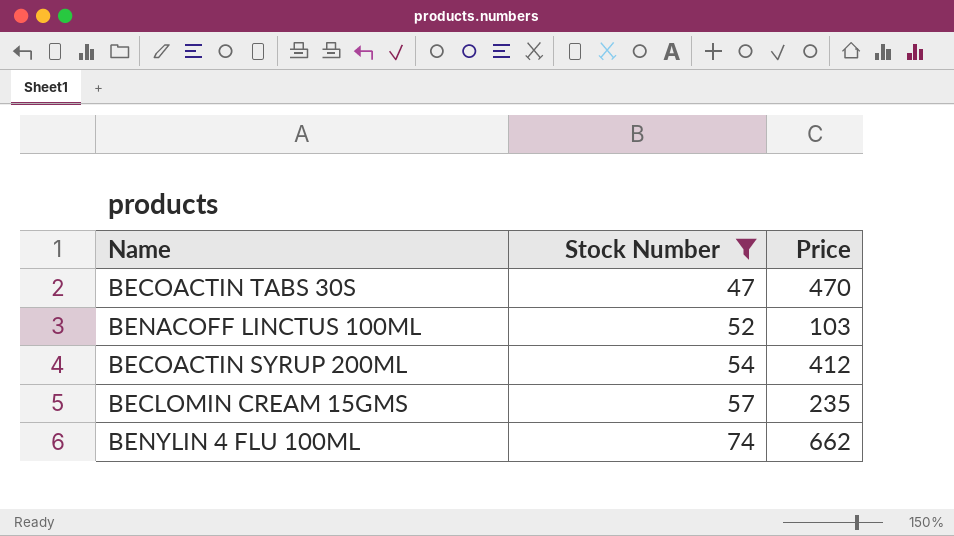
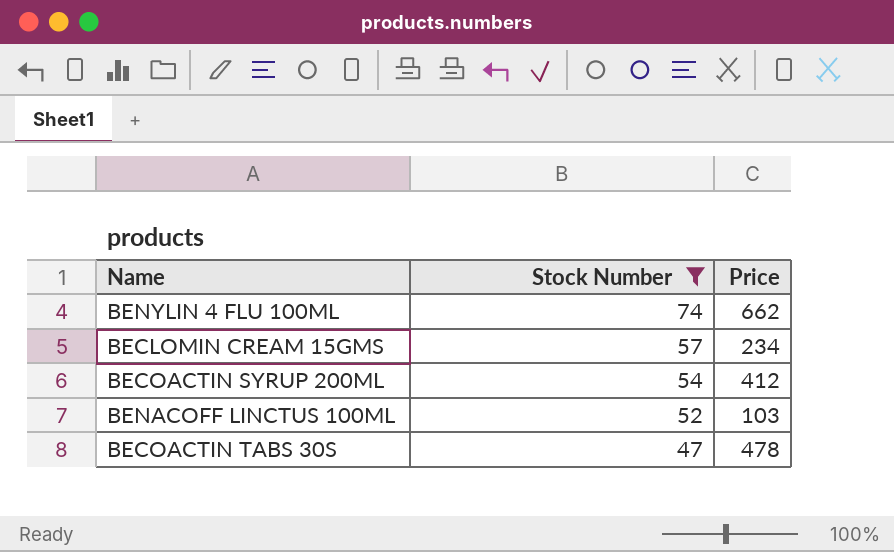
row order: Stock Number ascending -> Stock Number descending
BECLOMIN CREAM 15GMS | Price: 235 -> 234
BECOACTIN TABS 30S | Price: 470 -> 478

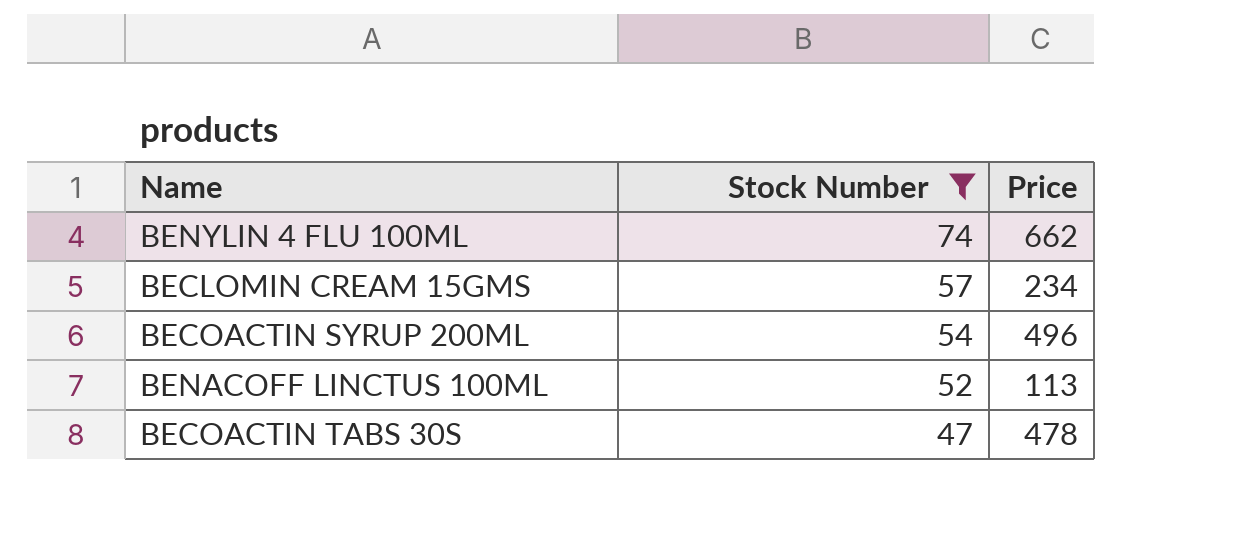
BECOACTIN SYRUP 200ML | Price: 412 -> 496
BENACOFF LINCTUS 100ML | Price: 103 -> 113

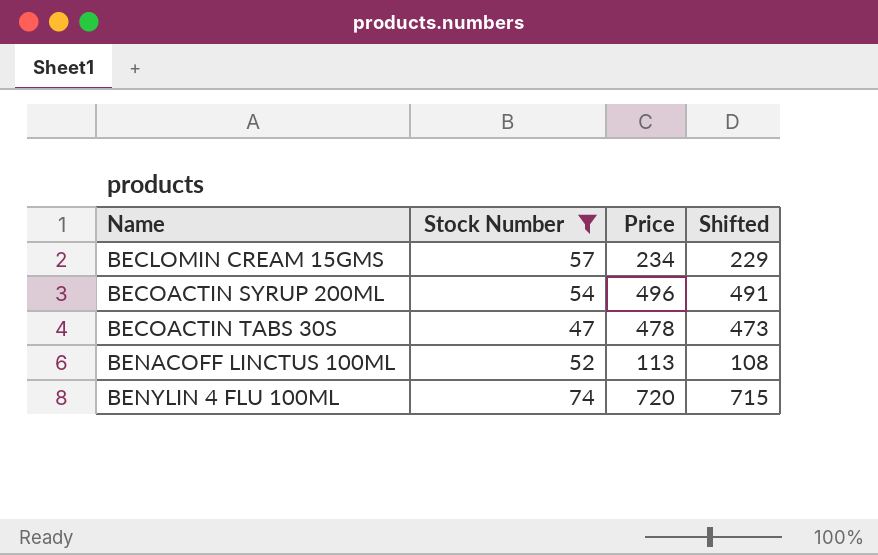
row order: Stock Number descending -> Name ascending
column Shifted | formula: none -> [Price] - 5
BENYLIN 4 FLU 100ML | Price: 662 -> 720

